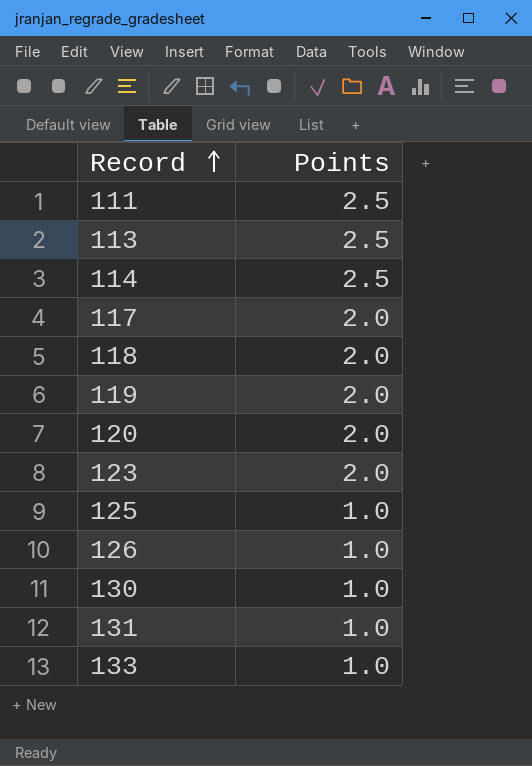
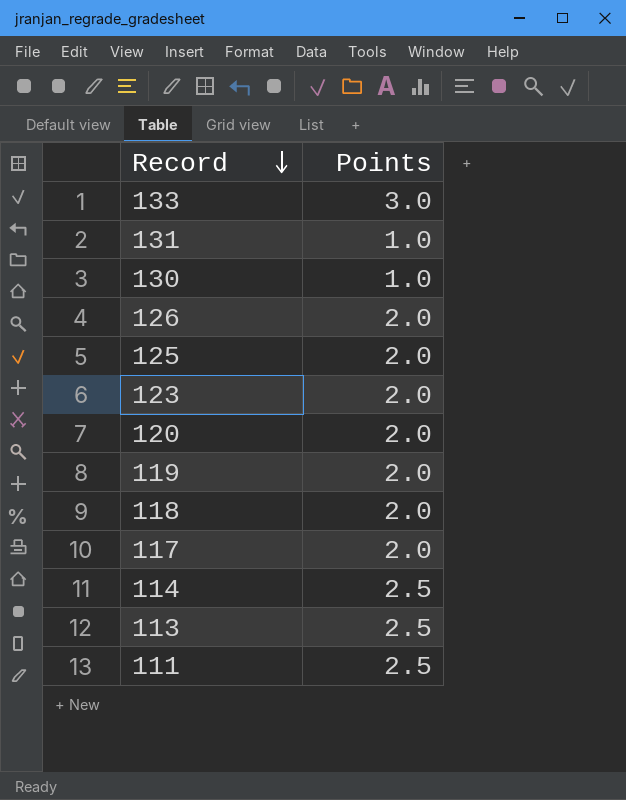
row order: Record ascending -> Record descending
133 | Points: 1.0 -> 3.0
126 | Points: 1.0 -> 2.0
125 | Points: 1.0 -> 2.0

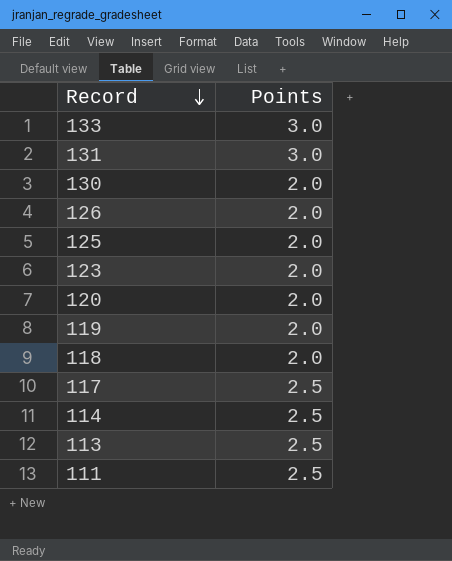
131 | Points: 1.0 -> 3.0
130 | Points: 1.0 -> 2.0
117 | Points: 2.0 -> 2.5

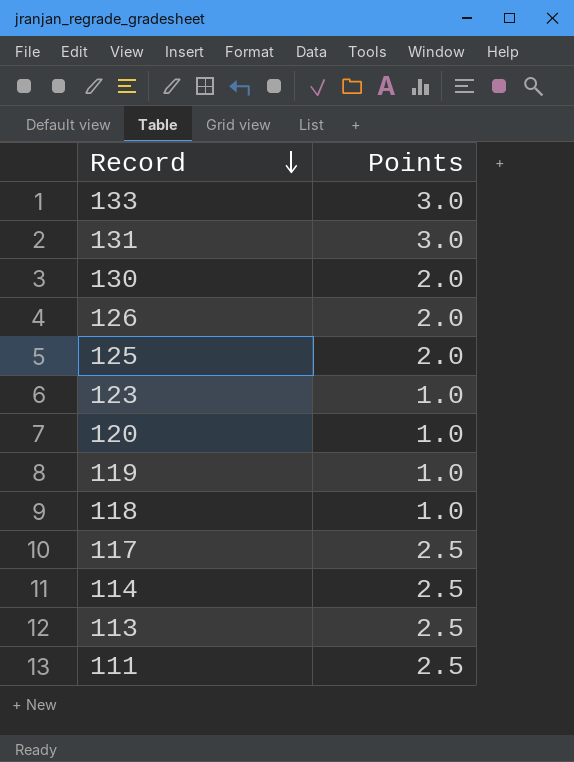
123 | Points: 2.0 -> 1.0
120 | Points: 2.0 -> 1.0
119 | Points: 2.0 -> 1.0
118 | Points: 2.0 -> 1.0

